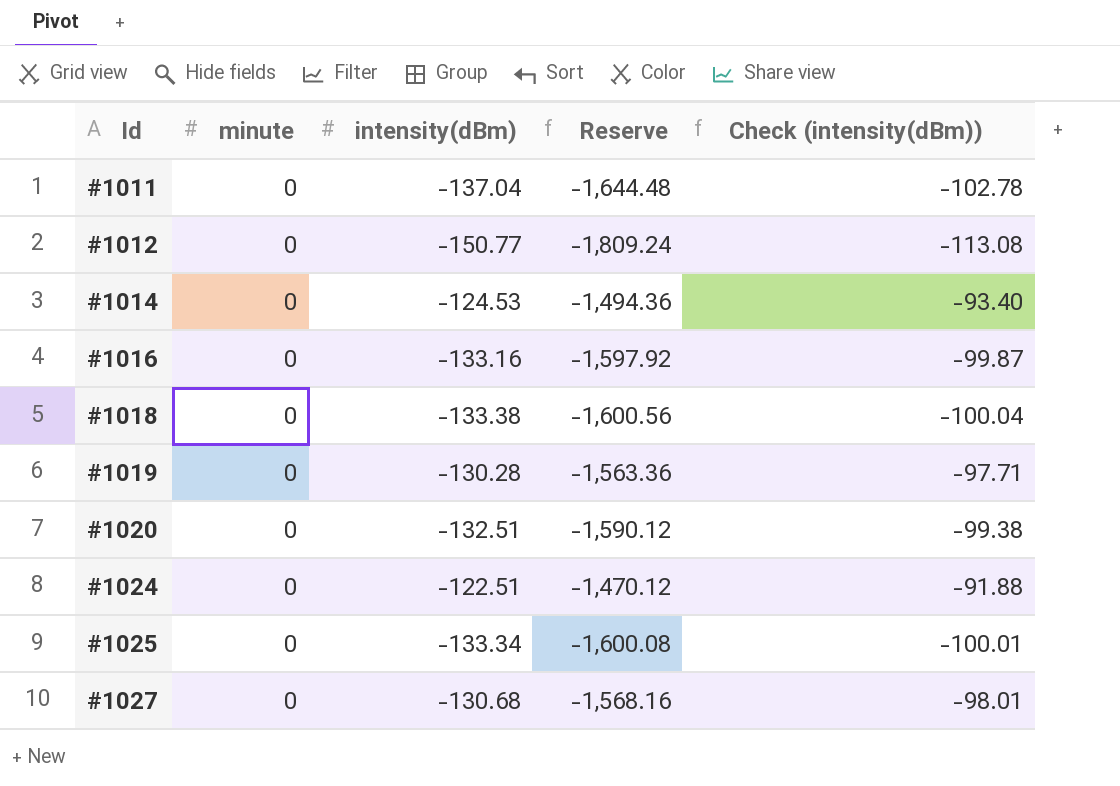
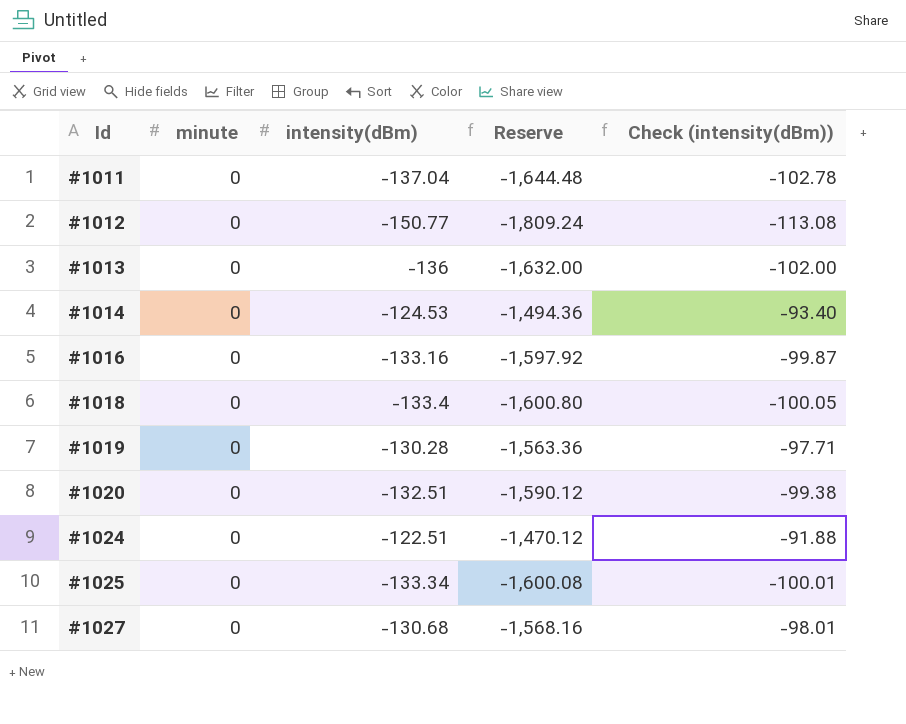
row #1013: none -> 0 | -136 | -1,632.00 | -102.00
#1018 | intensity(dBm): -133.38 -> -133.4
#1018 | Reserve: -1,600.56 -> -1,600.80
#1018 | Check (intensity(dBm)): -100.04 -> -100.05

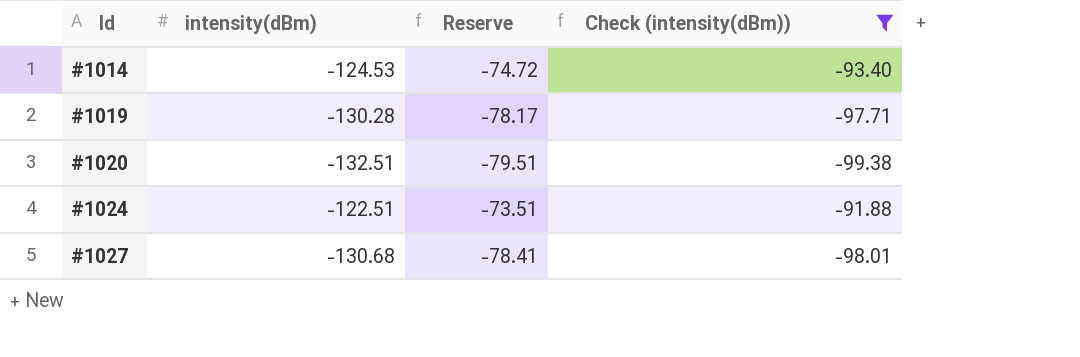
filter: none -> Check (intensity(dBm)) >= -99.38
column minute | position: 2 -> none
column Reserve | formula: [intensity(dBm)] * 12 -> [intensity(dBm)] * 0.6

